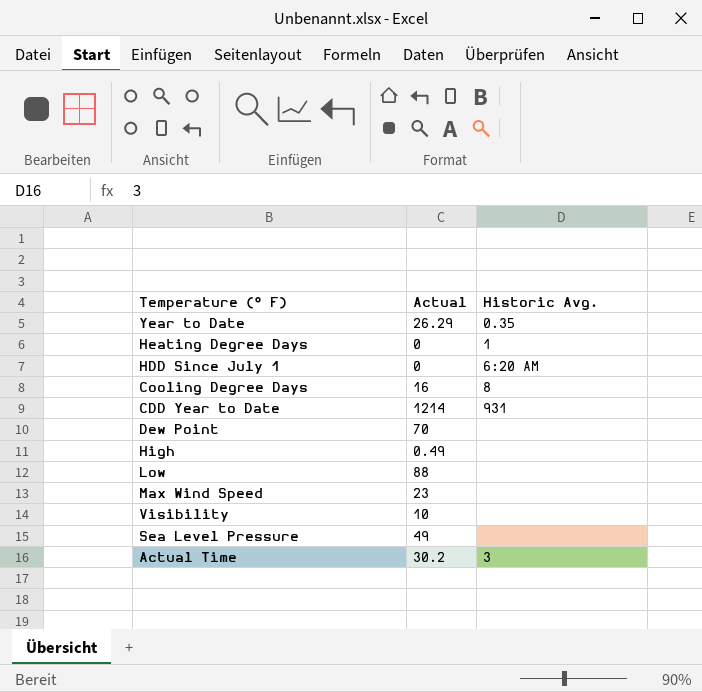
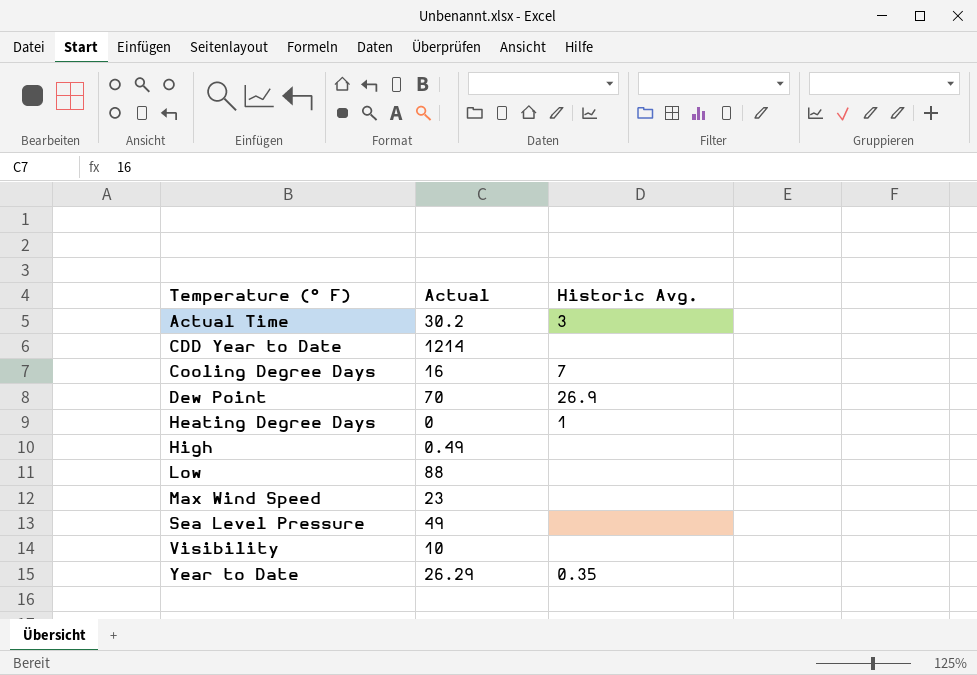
row order: none -> Temperature (° F) ascending
row HDD Since July 1: 0 | 6:20 AM -> none
CDD Year to Date | Historic Avg.: 931 -> none
Cooling Degree Days | Historic Avg.: 8 -> 7
Dew Point | Historic Avg.: none -> 26.9

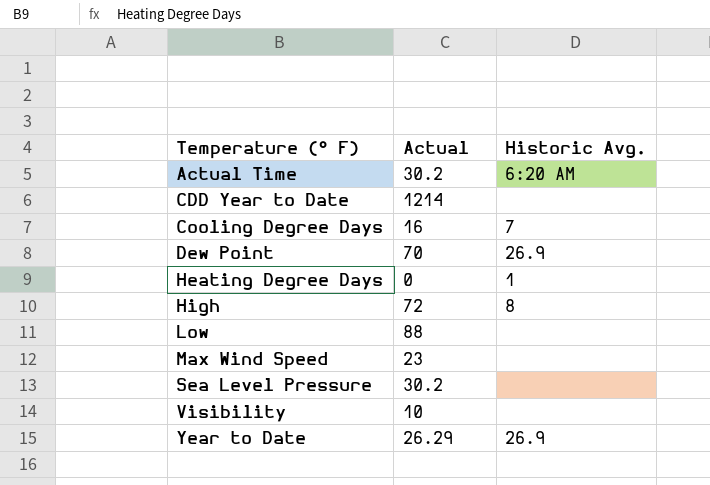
Actual Time | Historic Avg.: 3 -> 6:20 AM
High | Actual: 0.49 -> 72
High | Historic Avg.: none -> 8
Sea Level Pressure | Actual: 49 -> 30.2
Year to Date | Historic Avg.: 0.35 -> 26.9

